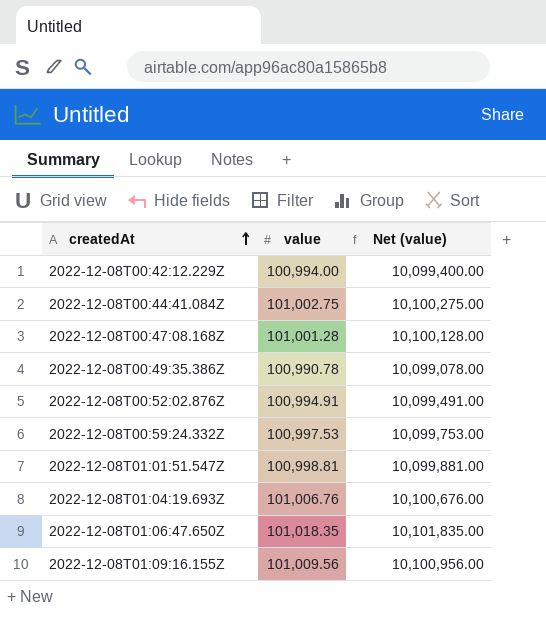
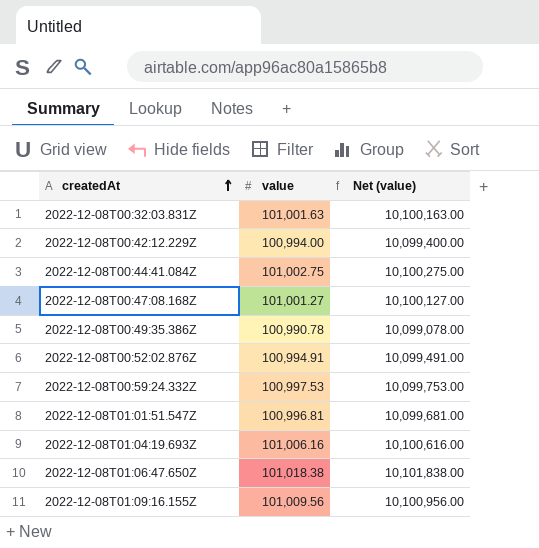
row 2022-12-08T00:32:03.831Z: none -> 101,001.63 | 10,100,163.00
2022-12-08T00:47:08.168Z | value: 101,001.28 -> 101,001.27
2022-12-08T00:47:08.168Z | Net (value): 10,100,128.00 -> 10,100,127.00
2022-12-08T01:01:51.547Z | value: 100,998.81 -> 100,996.81
2022-12-08T01:01:51.547Z | Net (value): 10,099,881.00 -> 10,099,681.00
2022-12-08T01:04:19.693Z | value: 101,006.76 -> 101,006.16
2022-12-08T01:04:19.693Z | Net (value): 10,100,676.00 -> 10,100,616.00
2022-12-08T01:06:47.650Z | value: 101,018.35 -> 101,018.38
2022-12-08T01:06:47.650Z | Net (value): 10,101,835.00 -> 10,101,838.00

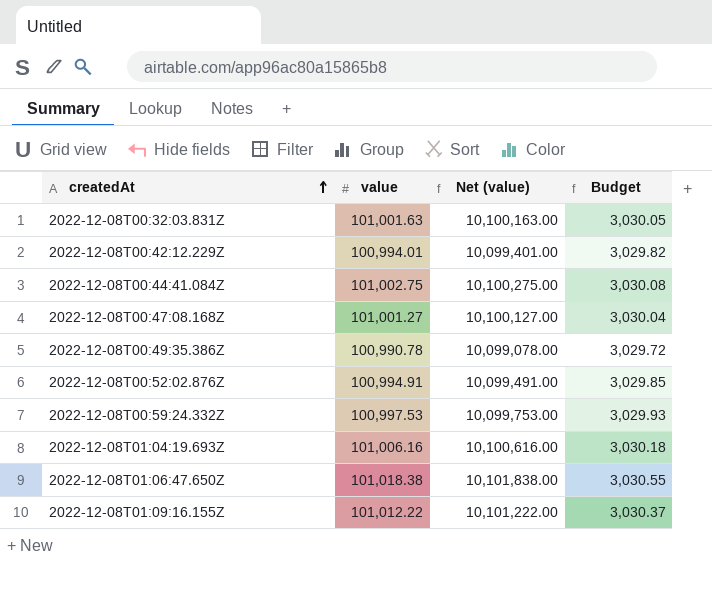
column Budget | formula: none -> [value] * 0.03
row 2022-12-08T01:01:51.547Z: 100,996.81 | 10,099,681.00 -> none
2022-12-08T00:42:12.229Z | value: 100,994.00 -> 100,994.01
2022-12-08T00:42:12.229Z | Net (value): 10,099,400.00 -> 10,099,401.00
2022-12-08T01:09:16.155Z | value: 101,009.56 -> 101,012.22
2022-12-08T01:09:16.155Z | Net (value): 10,100,956.00 -> 10,101,222.00

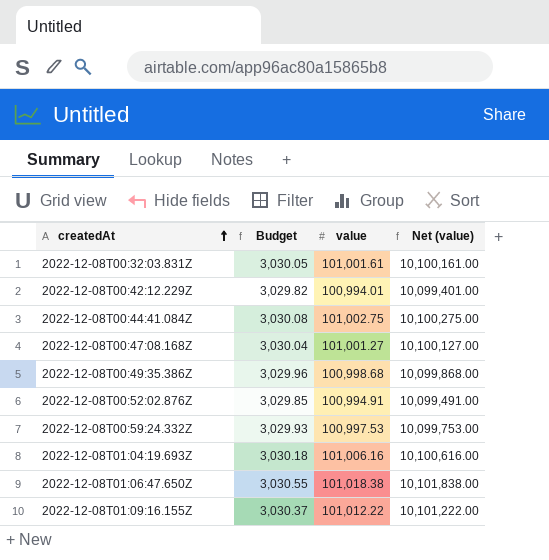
column Budget | position: 4 -> 2
2022-12-08T00:32:03.831Z | value: 101,001.63 -> 101,001.61
2022-12-08T00:32:03.831Z | Net (value): 10,100,163.00 -> 10,100,161.00
2022-12-08T00:49:35.386Z | Budget: 3,029.72 -> 3,029.96
2022-12-08T00:49:35.386Z | value: 100,990.78 -> 100,998.68
2022-12-08T00:49:35.386Z | Net (value): 10,099,078.00 -> 10,099,868.00

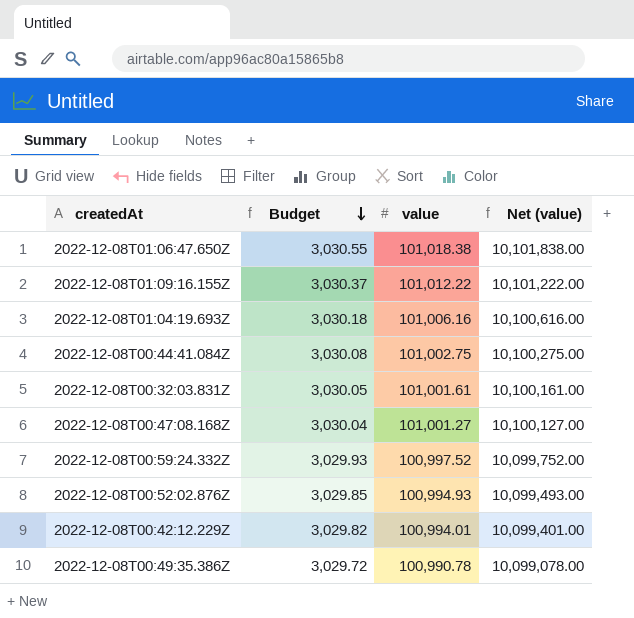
row order: createdAt ascending -> Budget descending
2022-12-08T00:59:24.332Z | value: 100,997.53 -> 100,997.52
2022-12-08T00:59:24.332Z | Net (value): 10,099,753.00 -> 10,099,752.00
2022-12-08T00:52:02.876Z | value: 100,994.91 -> 100,994.93
2022-12-08T00:52:02.876Z | Net (value): 10,099,491.00 -> 10,099,493.00
2022-12-08T00:49:35.386Z | Budget: 3,029.96 -> 3,029.72
2022-12-08T00:49:35.386Z | value: 100,998.68 -> 100,990.78
2022-12-08T00:49:35.386Z | Net (value): 10,099,868.00 -> 10,099,078.00

